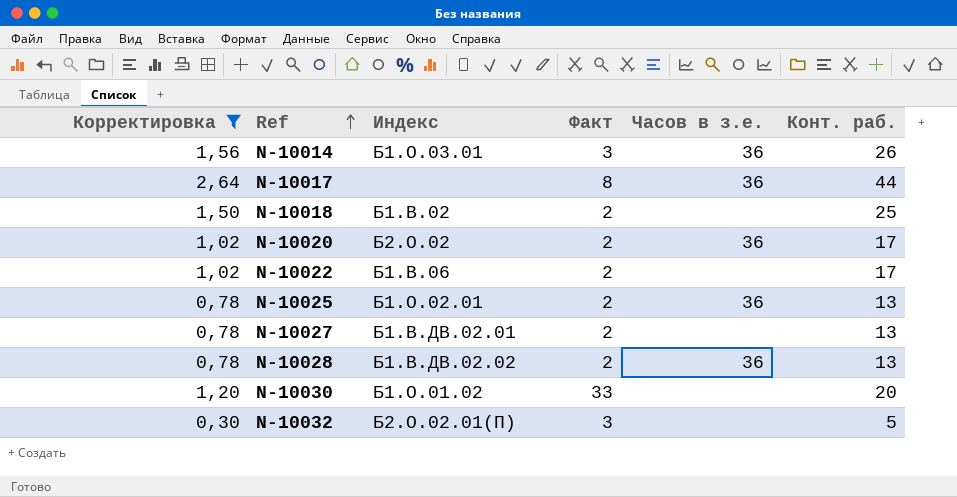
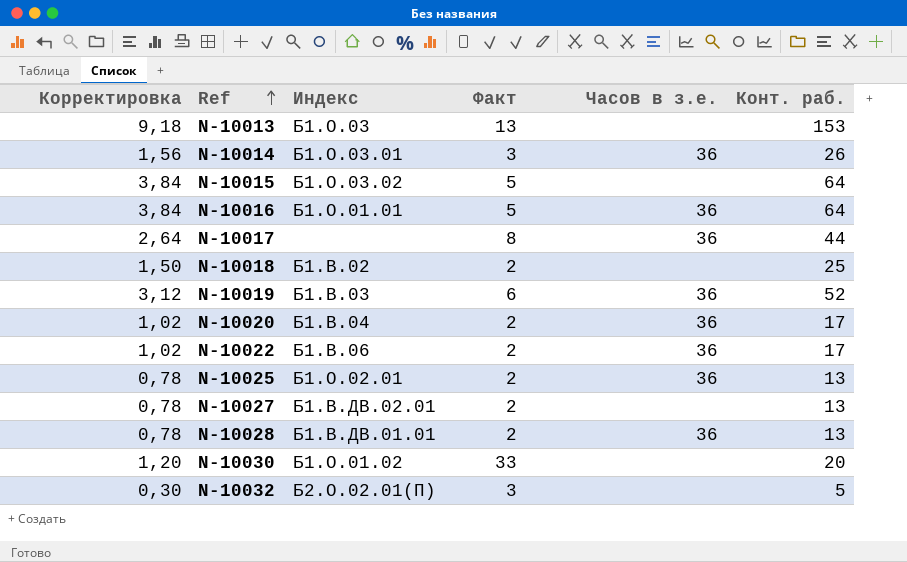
filter: Корректировка <= 2,64 -> none
N-10020 | Индекс: Б2.О.02 -> Б1.В.04
N-10022 | Часов в з.е.: none -> 36
N-10028 | Индекс: Б1.В.ДВ.02.02 -> Б1.В.ДВ.01.01

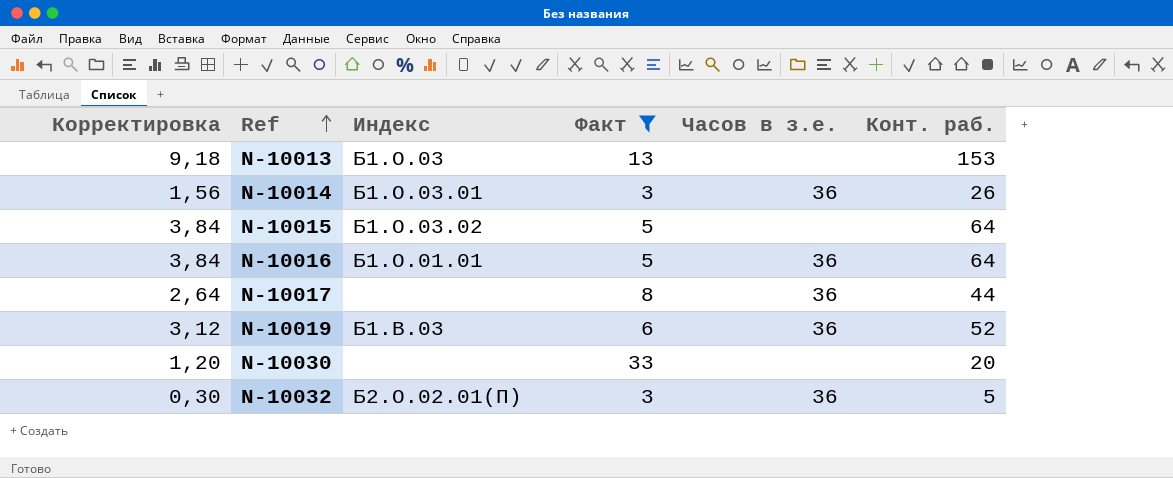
filter: none -> Факт != 2
N-10030 | Индекс: Б1.О.01.02 -> none
N-10032 | Часов в з.е.: none -> 36

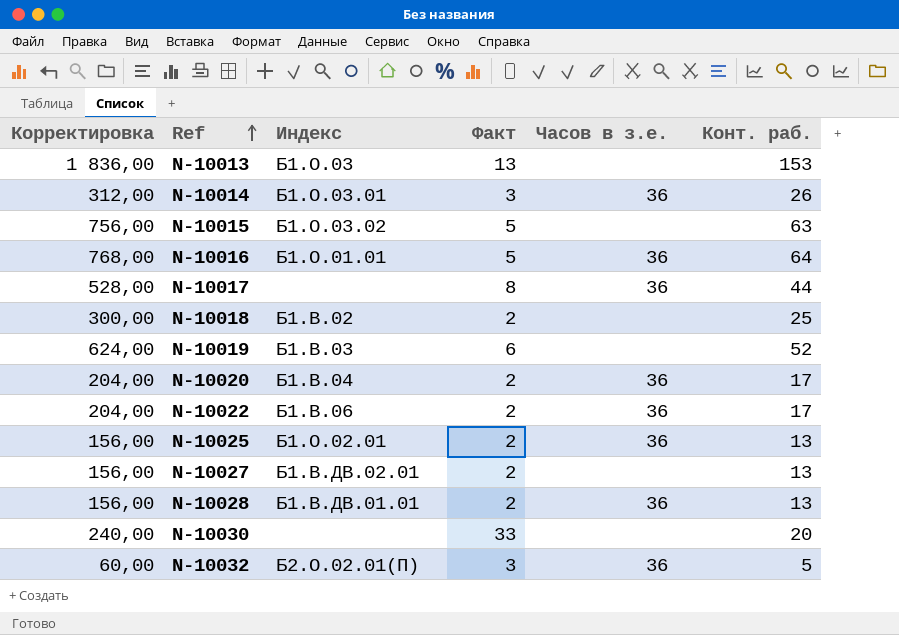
filter: Факт != 2 -> none
column Корректировка | formula: [Конт. раб.] * 0,06 -> [Конт. раб.] * 12
N-10015 | Конт. раб.: 64 -> 63
N-10019 | Часов в з.е.: 36 -> none

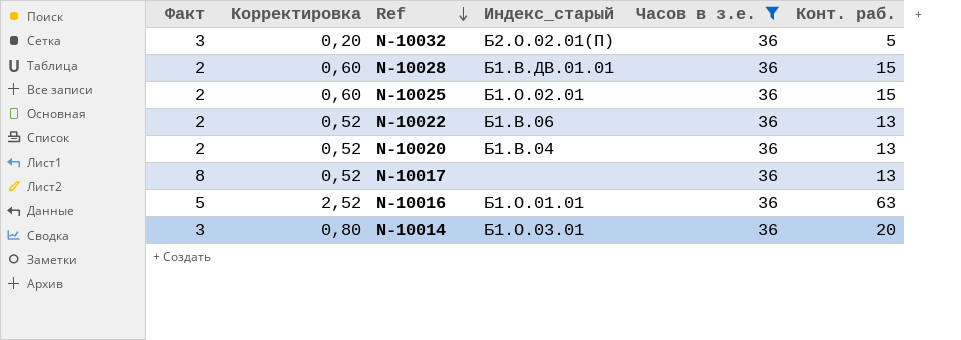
filter: none -> Часов в з.е. = 36
row order: Ref ascending -> Ref descending
column Факт | position: 4 -> 1
column Корректировка | formula: [Конт. раб.] * 12 -> [Конт. раб.] * 0,04
column name: Индекс -> Индекс_старый
N-10028 | Конт. раб.: 13 -> 15
N-10025 | Конт. раб.: 13 -> 15
N-10022 | Конт. раб.: 17 -> 13
N-10020 | Конт. раб.: 17 -> 13
N-10017 | Конт. раб.: 44 -> 13
N-10016 | Конт. раб.: 64 -> 63
N-10014 | Конт. раб.: 26 -> 20

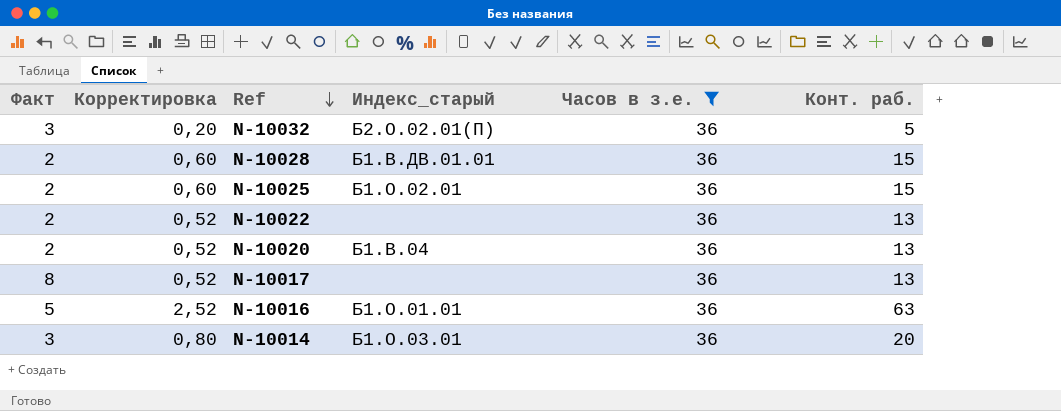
N-10022 | Индекс_старый: Б1.В.06 -> none

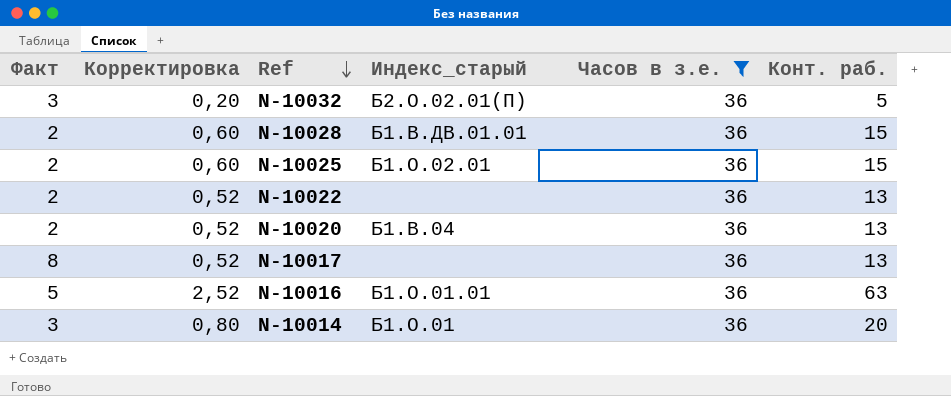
N-10014 | Индекс_старый: Б1.О.03.01 -> Б1.О.01

